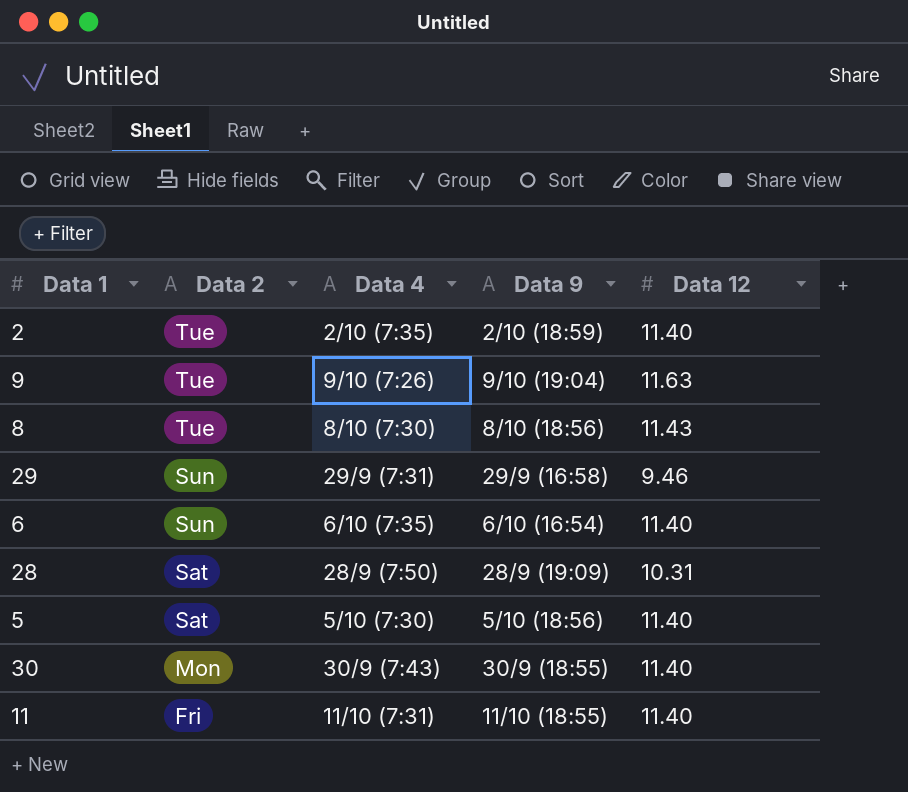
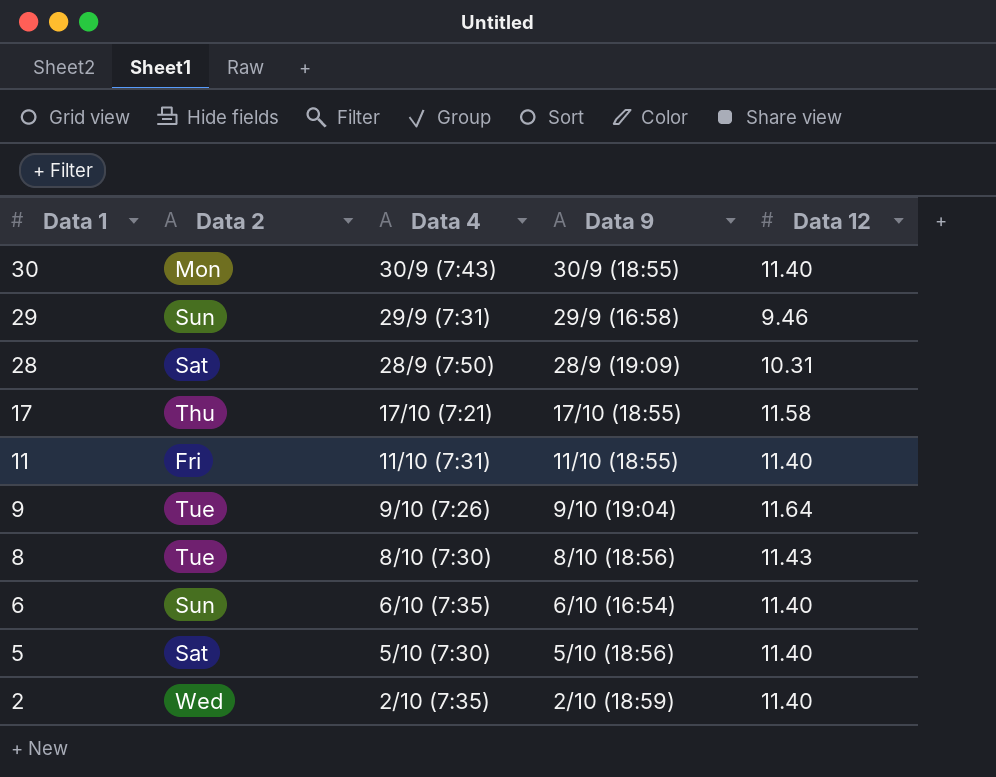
row order: Data 2 descending -> Data 1 descending
row 17: none -> Thu | 17/10 (7:21) | 17/10 (18:55) | 11.58
9 | Data 12: 11.63 -> 11.64
2 | Data 2: Tue -> Wed

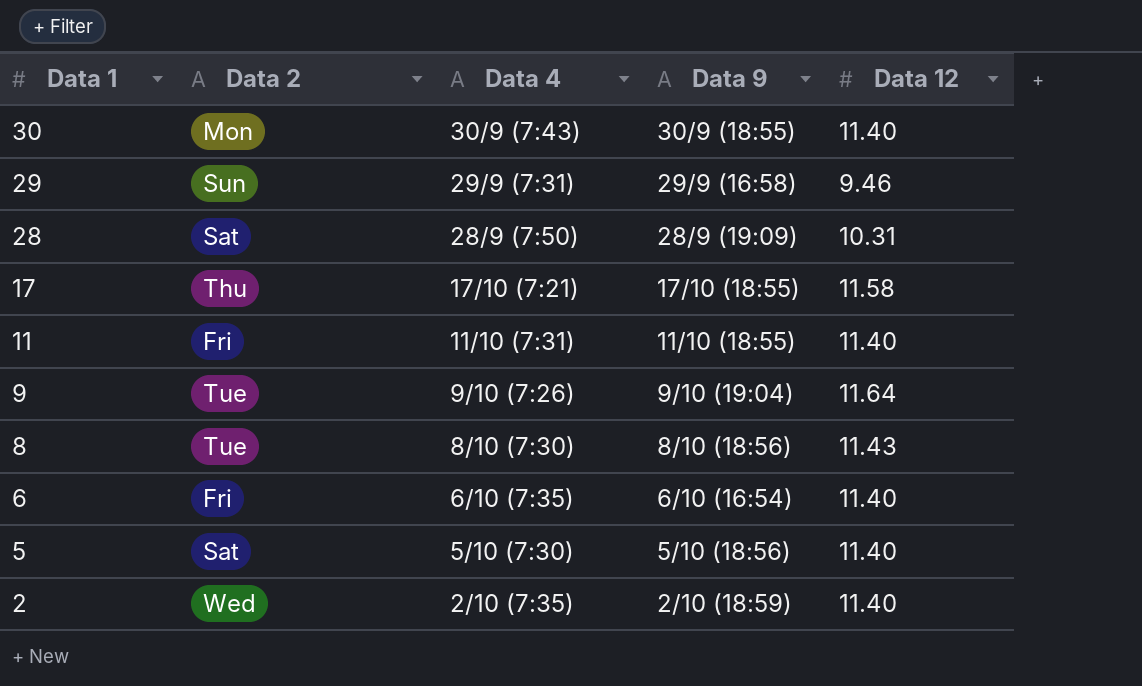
6 | Data 2: Sun -> Fri

